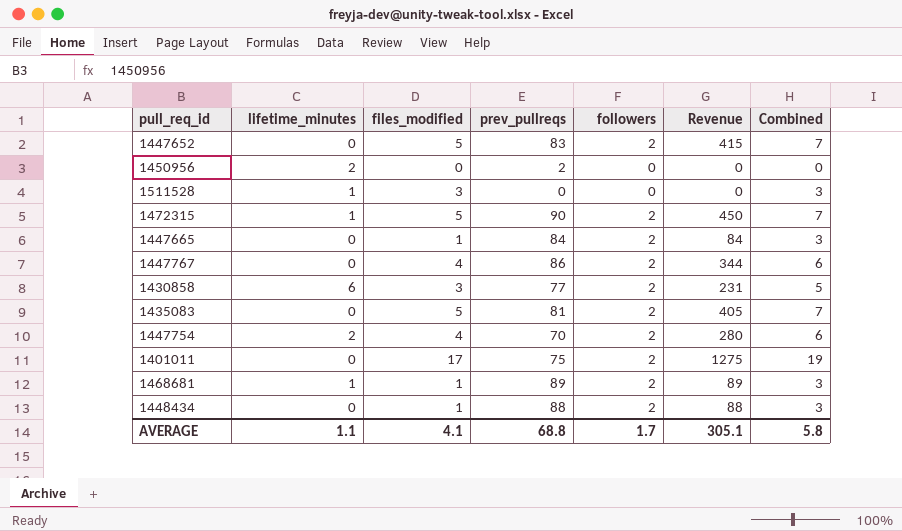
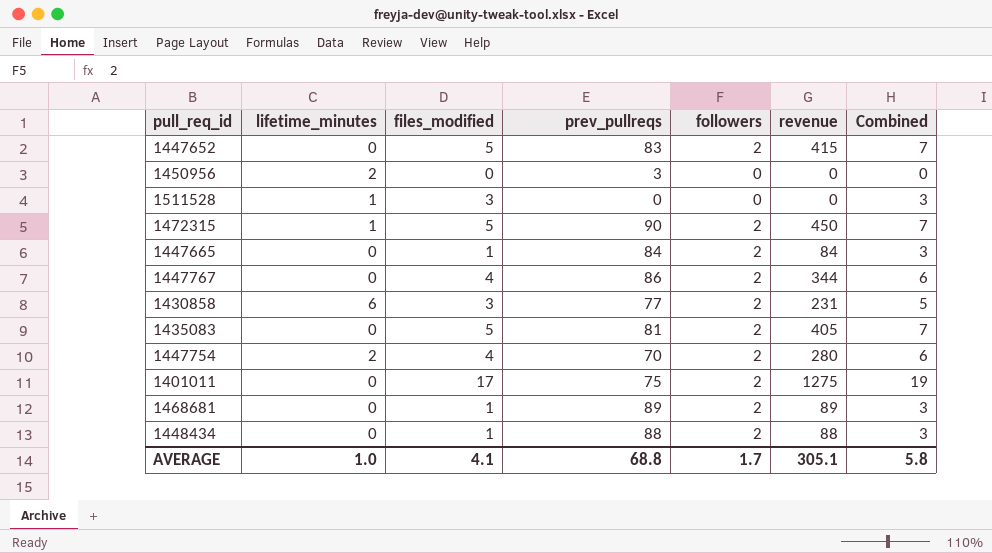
column name: Revenue -> revenue
1450956 | prev_pullreqs: 2 -> 3
1468681 | lifetime_minutes: 1 -> 0
AVERAGE | lifetime_minutes: 1.1 -> 1.0

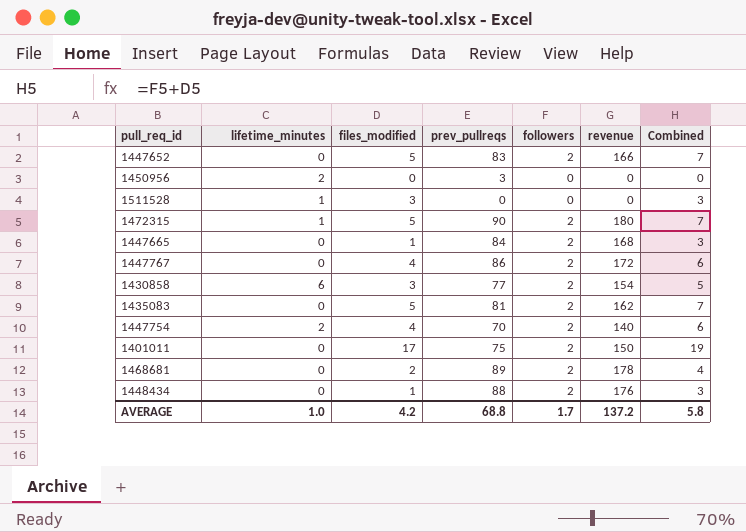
column revenue | formula: [files_modified] * [prev_pullreqs] -> [prev_pullreqs] * [followers]
1468681 | files_modified: 1 -> 2
1468681 | Combined: 3 -> 4
AVERAGE | files_modified: 4.1 -> 4.2
AVERAGE | revenue: 305.1 -> 137.2

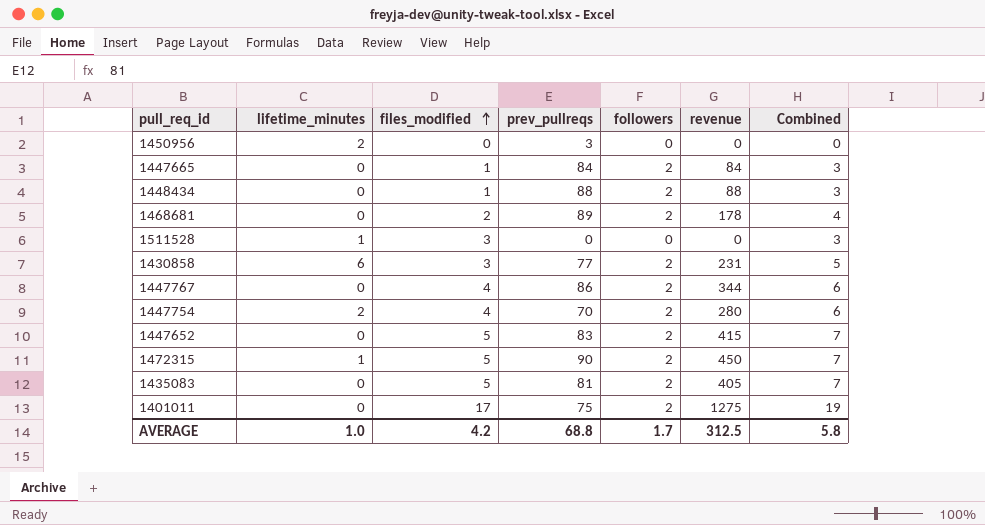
row order: none -> files_modified ascending
column revenue | formula: [prev_pullreqs] * [followers] -> [files_modified] * [prev_pullreqs]
AVERAGE | revenue: 137.2 -> 312.5

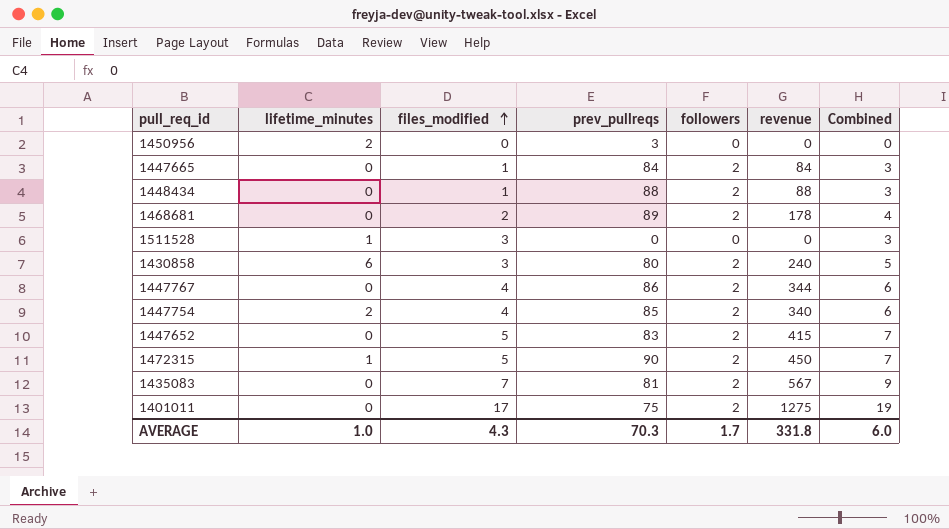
1430858 | prev_pullreqs: 77 -> 80
1430858 | revenue: 231 -> 240
1447754 | prev_pullreqs: 70 -> 85
1447754 | revenue: 280 -> 340
1435083 | files_modified: 5 -> 7
1435083 | revenue: 405 -> 567
1435083 | Combined: 7 -> 9
AVERAGE | files_modified: 4.2 -> 4.3
AVERAGE | prev_pullreqs: 68.8 -> 70.3
AVERAGE | revenue: 312.5 -> 331.8
AVERAGE | Combined: 5.8 -> 6.0

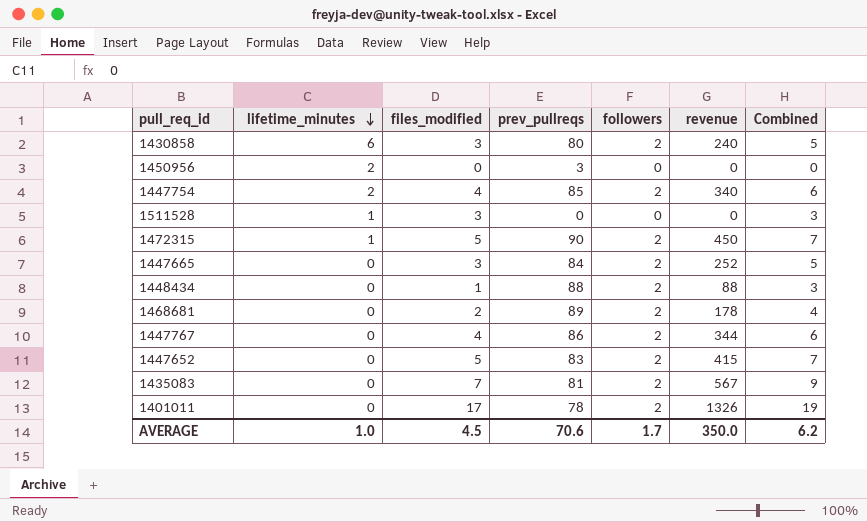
row order: files_modified ascending -> lifetime_minutes descending
1447665 | files_modified: 1 -> 3
1447665 | revenue: 84 -> 252
1447665 | Combined: 3 -> 5
1401011 | prev_pullreqs: 75 -> 78
1401011 | revenue: 1275 -> 1326
AVERAGE | files_modified: 4.3 -> 4.5
AVERAGE | prev_pullreqs: 70.3 -> 70.6
AVERAGE | revenue: 331.8 -> 350.0
AVERAGE | Combined: 6.0 -> 6.2

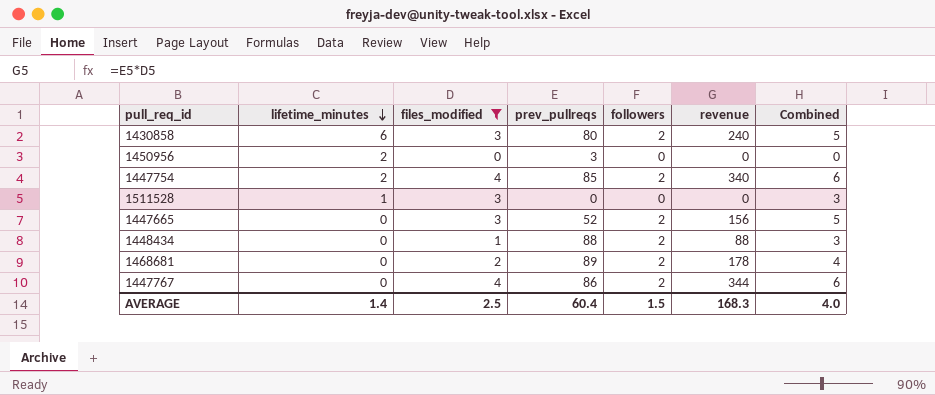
filter: none -> files_modified <= 4
1447665 | prev_pullreqs: 84 -> 52
1447665 | revenue: 252 -> 156
AVERAGE | lifetime_minutes: 1.0 -> 1.4
AVERAGE | files_modified: 4.5 -> 2.5
AVERAGE | prev_pullreqs: 70.6 -> 60.4
AVERAGE | followers: 1.7 -> 1.5
AVERAGE | revenue: 350.0 -> 168.3
AVERAGE | Combined: 6.2 -> 4.0

